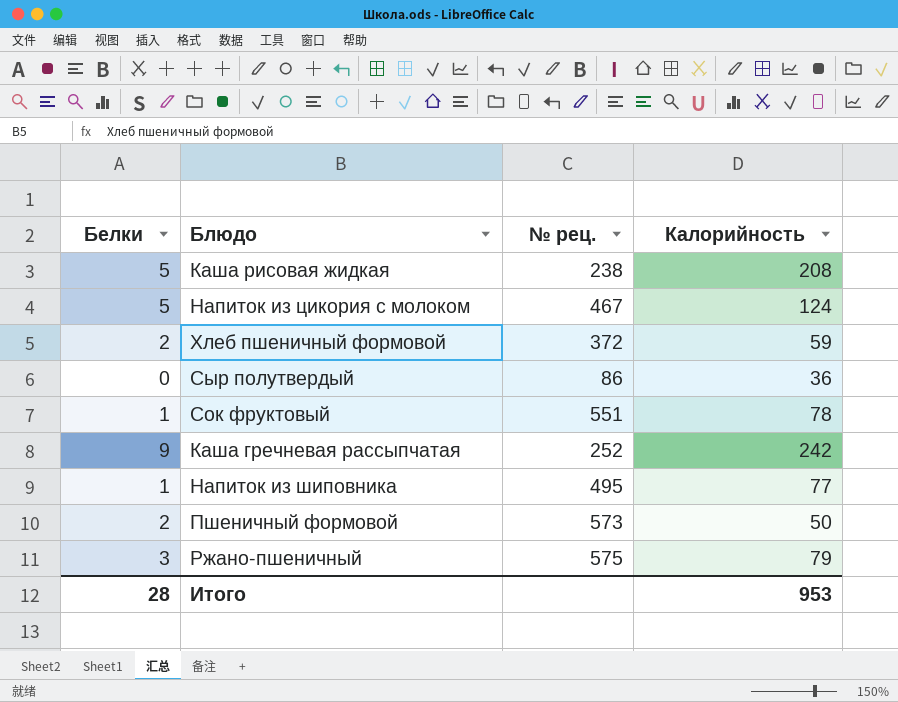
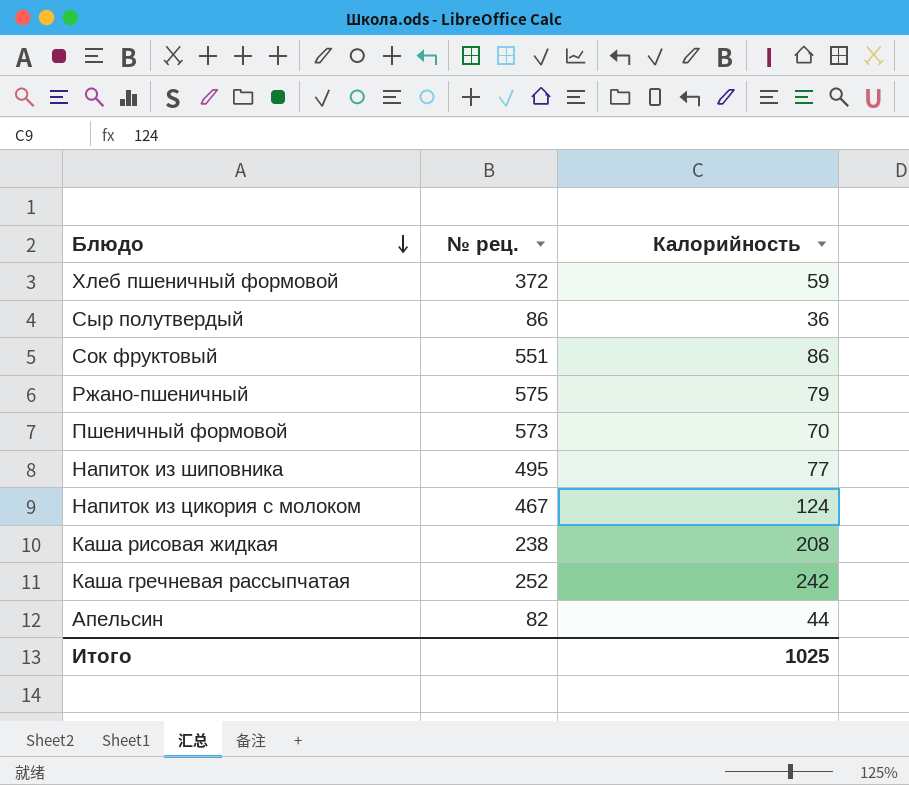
row order: none -> Блюдо descending
column Белки | position: 1 -> none
Сок фруктовый | Калорийность: 78 -> 86
Пшеничный формовой | Калорийность: 50 -> 70
row Апельсин: none -> 82 | 44
Итого | Калорийность: 953 -> 1025

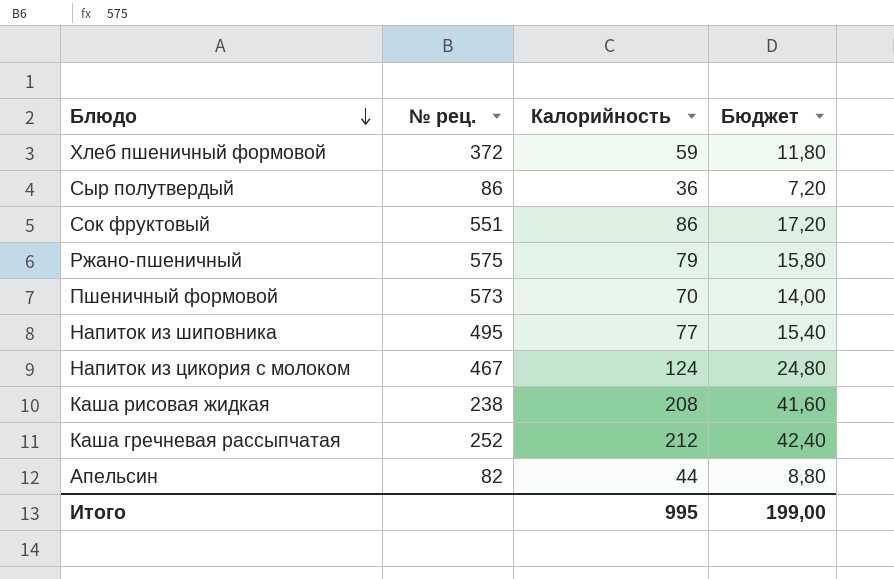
column Бюджет | formula: none -> [Калорийность] * 0,2
Каша гречневая рассыпчатая | Калорийность: 242 -> 212
Итого | Калорийность: 1025 -> 995

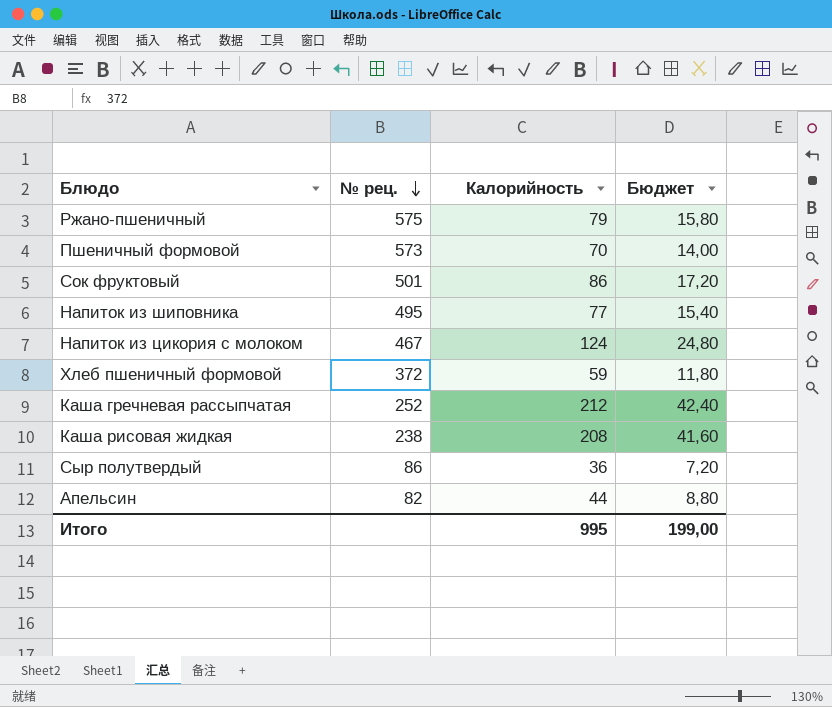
row order: Блюдо descending -> № рец. descending
Сок фруктовый | № рец.: 551 -> 501

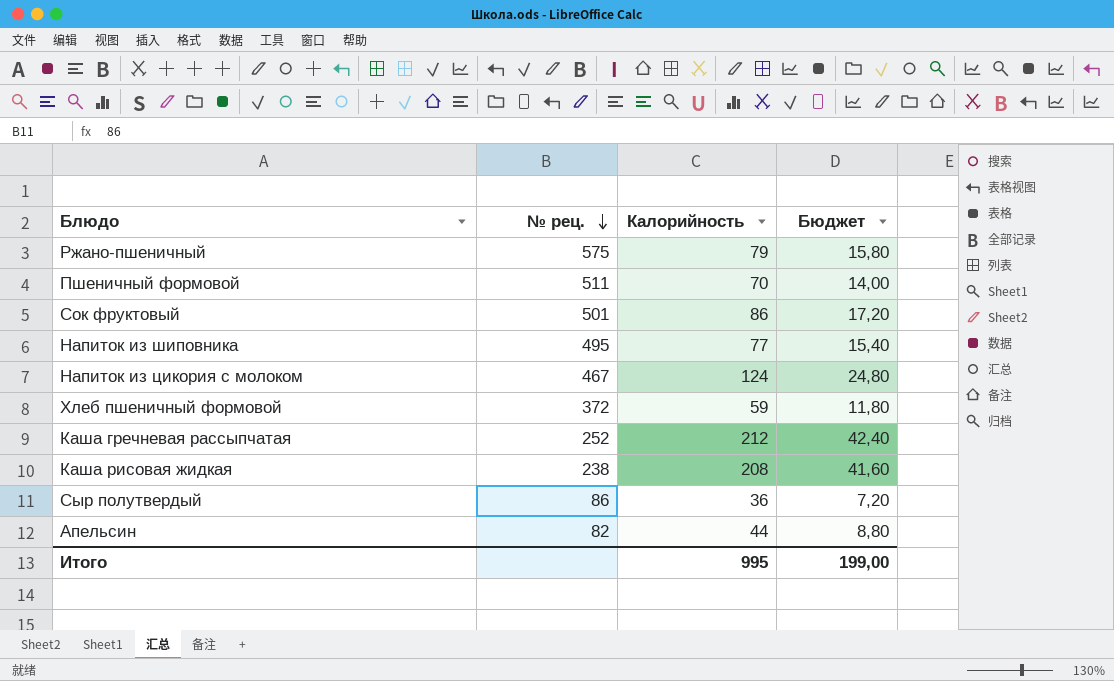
Пшеничный формовой | № рец.: 573 -> 511

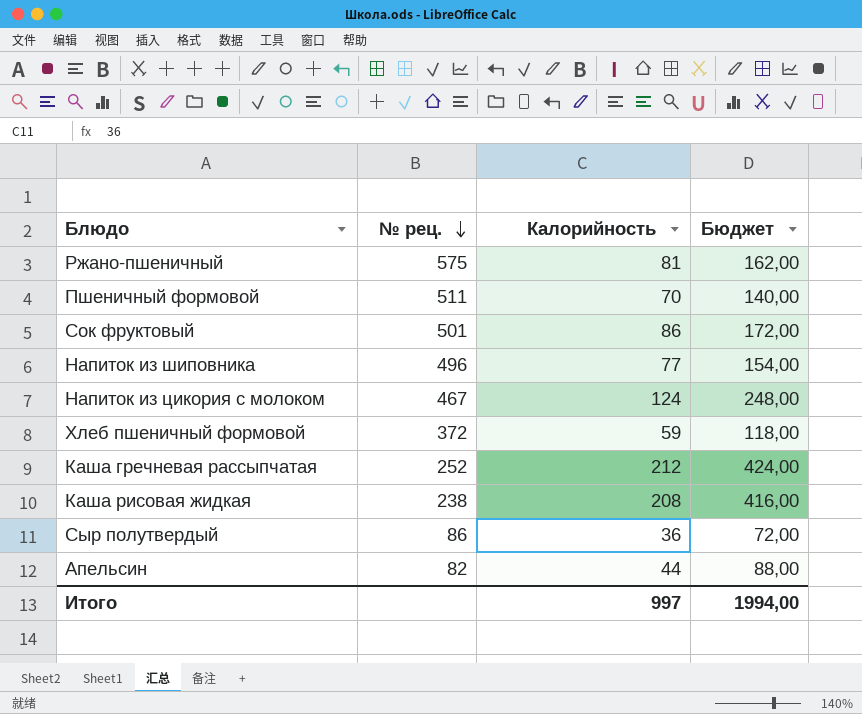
column Бюджет | formula: [Калорийность] * 0,2 -> [Калорийность] * 2
Ржано-пшеничный | Калорийность: 79 -> 81
Напиток из шиповника | № рец.: 495 -> 496
Итого | Калорийность: 995 -> 997
Итого | Бюджет: 199,00 -> 1994,00

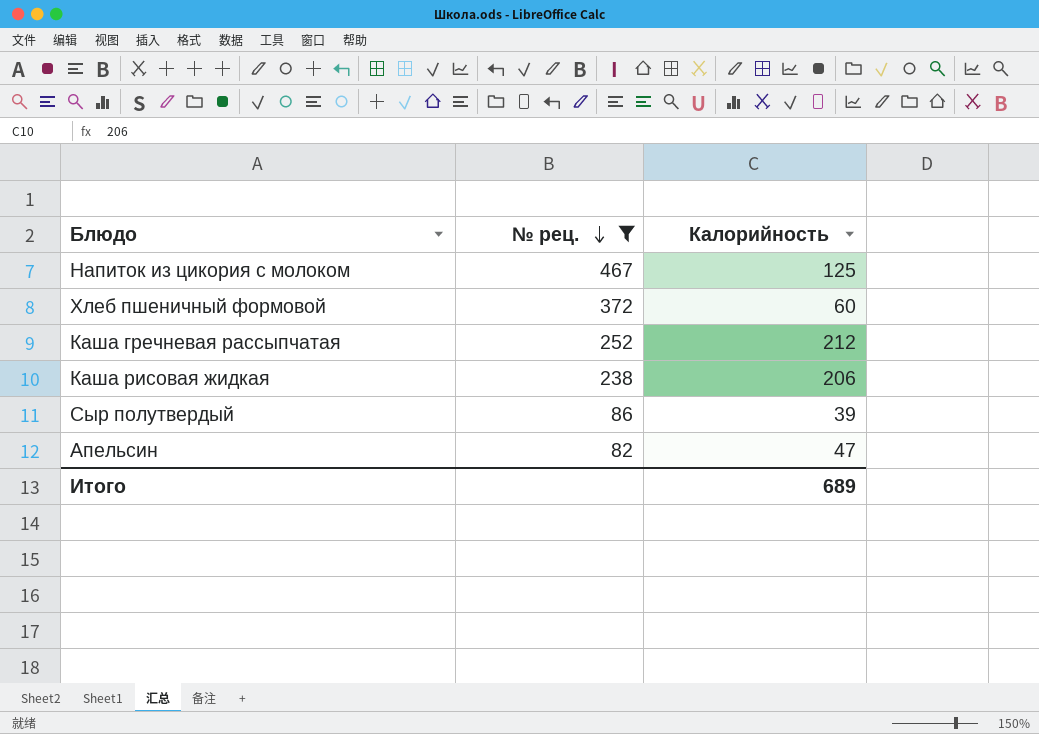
filter: none -> № рец. <= 467
column Бюджет | formula: [Калорийность] * 2 -> none
Напиток из цикория с молоком | Калорийность: 124 -> 125
Хлеб пшеничный формовой | Калорийность: 59 -> 60
Каша рисовая жидкая | Калорийность: 208 -> 206
Сыр полутвердый | Калорийность: 36 -> 39
Апельсин | Калорийность: 44 -> 47
Итого | Калорийность: 997 -> 689

